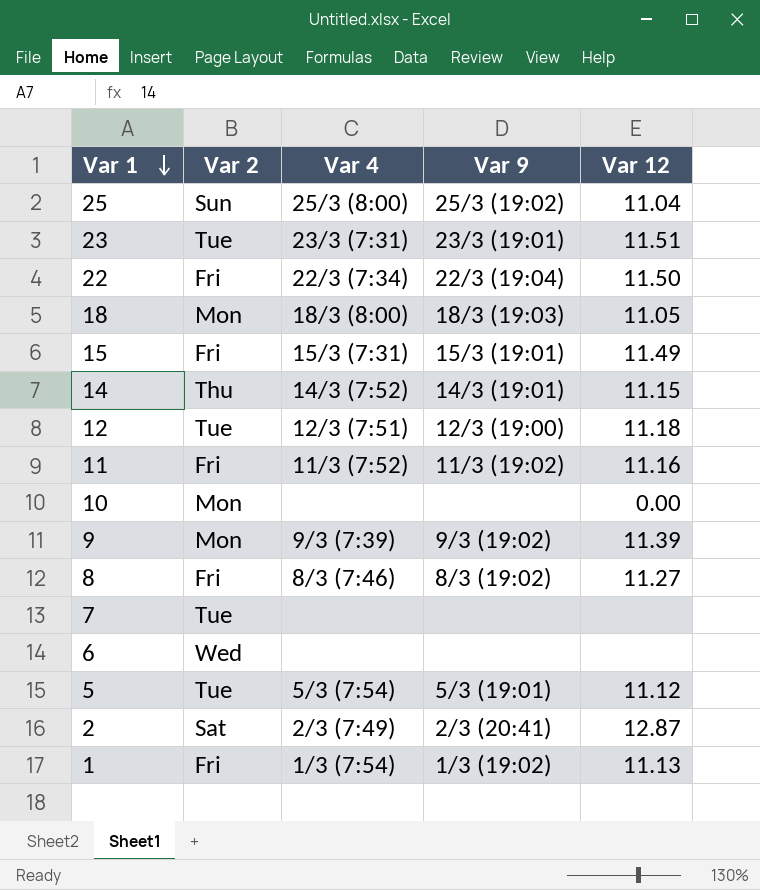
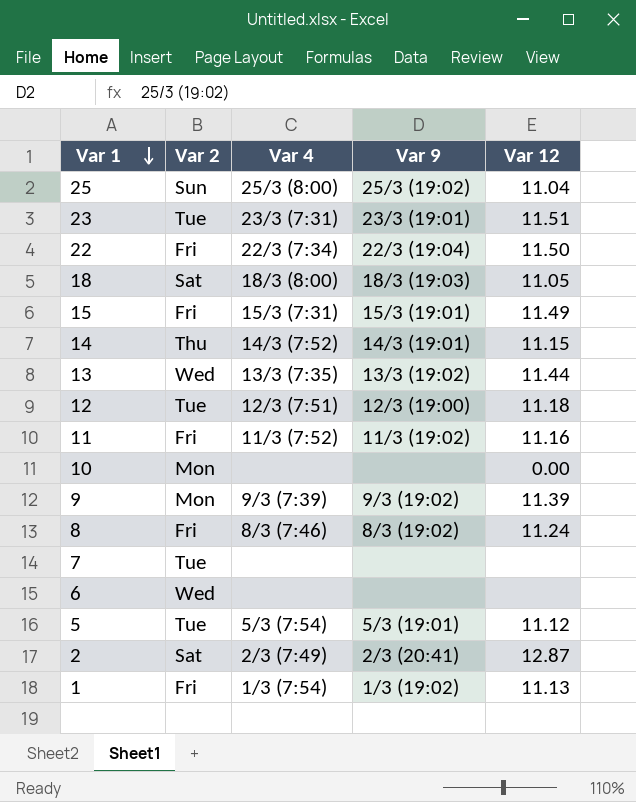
18 | Var 2: Mon -> Sat
row 13: none -> Wed | 13/3 (7:35) | 13/3 (19:02) | 11.44
8 | Var 12: 11.27 -> 11.24

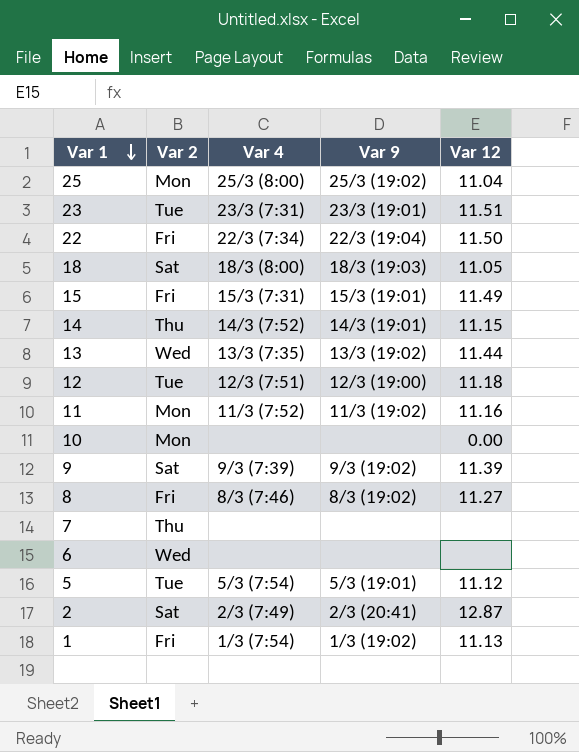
25 | Var 2: Sun -> Mon
11 | Var 2: Fri -> Mon
9 | Var 2: Mon -> Sat
8 | Var 12: 11.24 -> 11.27
7 | Var 2: Tue -> Thu

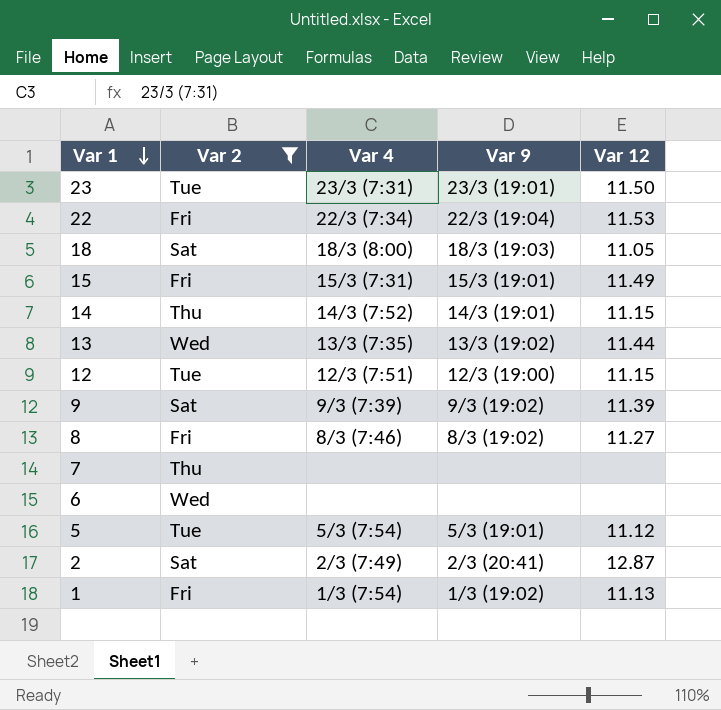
filter: none -> Var 2 != Mon
23 | Var 12: 11.51 -> 11.50
22 | Var 12: 11.50 -> 11.53
12 | Var 12: 11.18 -> 11.15

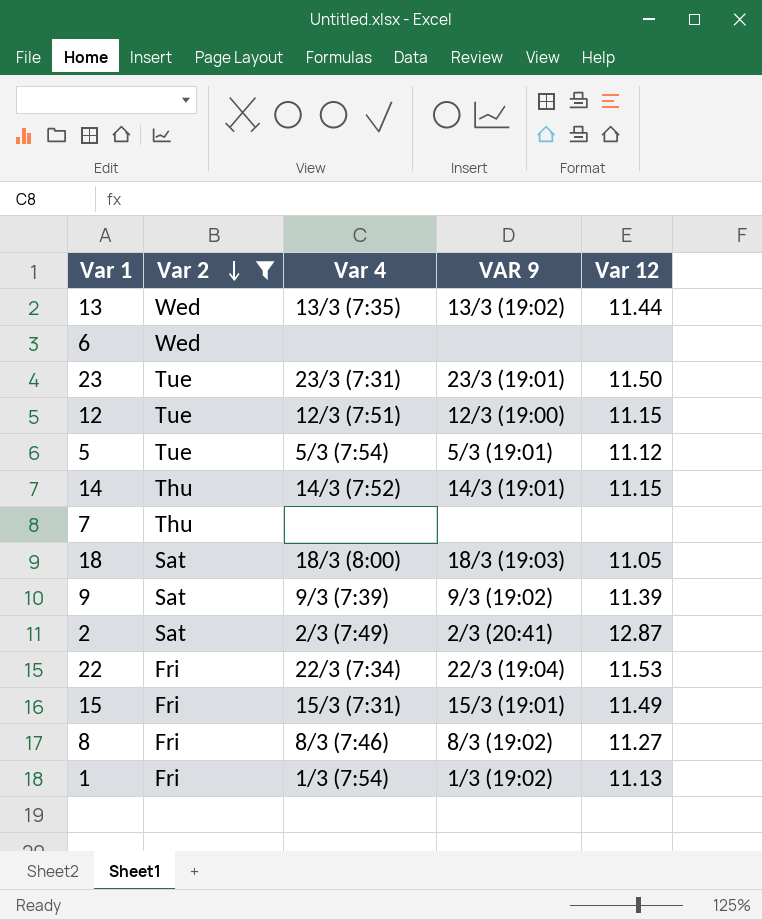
row order: Var 1 descending -> Var 2 descending
column name: Var 9 -> VAR 9

